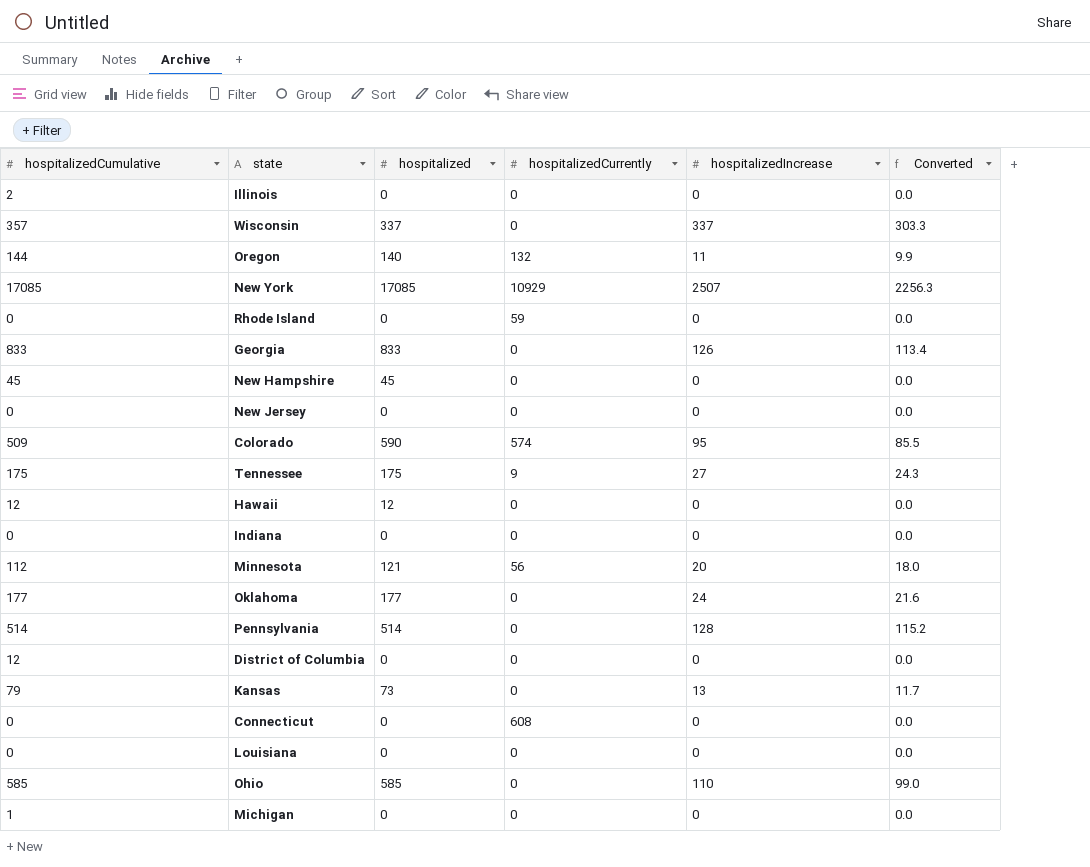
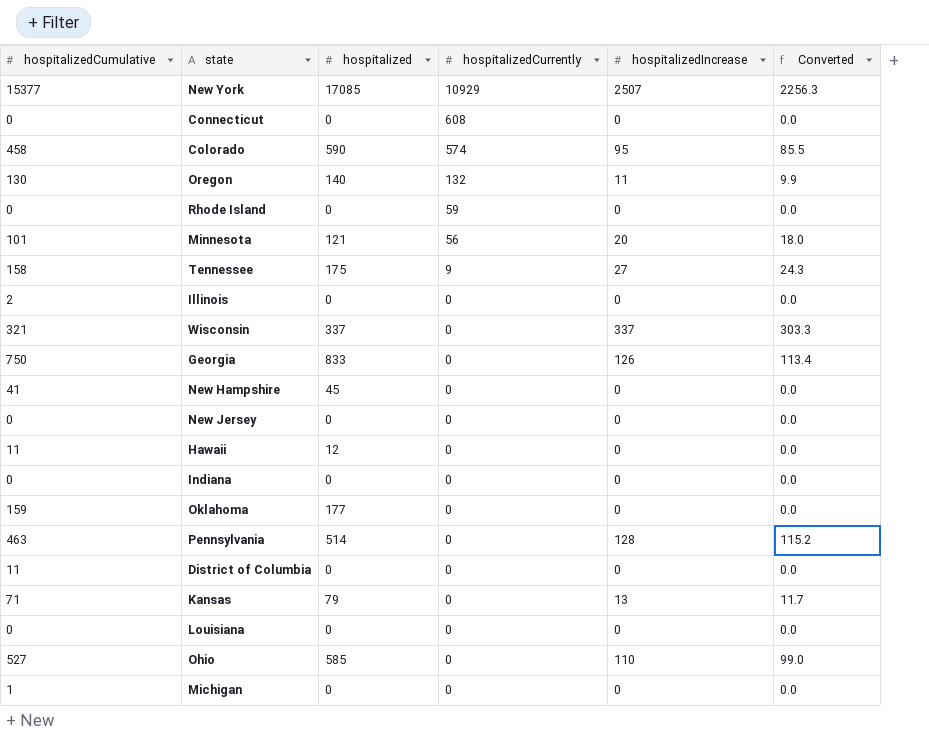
row order: none -> hospitalizedCurrently descending
New York | hospitalizedCumulative: 17085 -> 15377
Colorado | hospitalizedCumulative: 509 -> 458
Oregon | hospitalizedCumulative: 144 -> 130
Minnesota | hospitalizedCumulative: 112 -> 101
Tennessee | hospitalizedCumulative: 175 -> 158
Wisconsin | hospitalizedCumulative: 357 -> 321
Georgia | hospitalizedCumulative: 833 -> 750
New Hampshire | hospitalizedCumulative: 45 -> 41
Hawaii | hospitalizedCumulative: 12 -> 11
Oklahoma | hospitalizedCumulative: 177 -> 159
Oklahoma | hospitalizedIncrease: 24 -> 0
Oklahoma | Converted: 21.6 -> 0.0
Pennsylvania | hospitalizedCumulative: 514 -> 463
District of Columbia | hospitalizedCumulative: 12 -> 11
Kansas | hospitalizedCumulative: 79 -> 71
Kansas | hospitalized: 73 -> 79
Ohio | hospitalizedCumulative: 585 -> 527

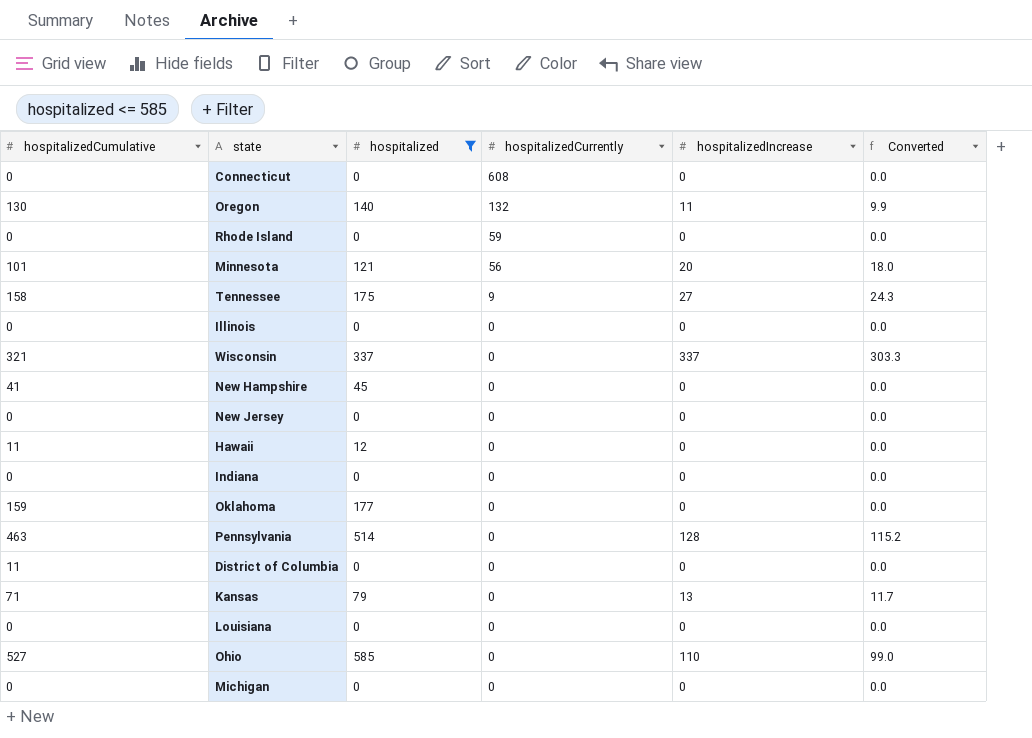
filter: none -> hospitalized <= 585
Illinois | hospitalizedCumulative: 2 -> 0
Michigan | hospitalizedCumulative: 1 -> 0

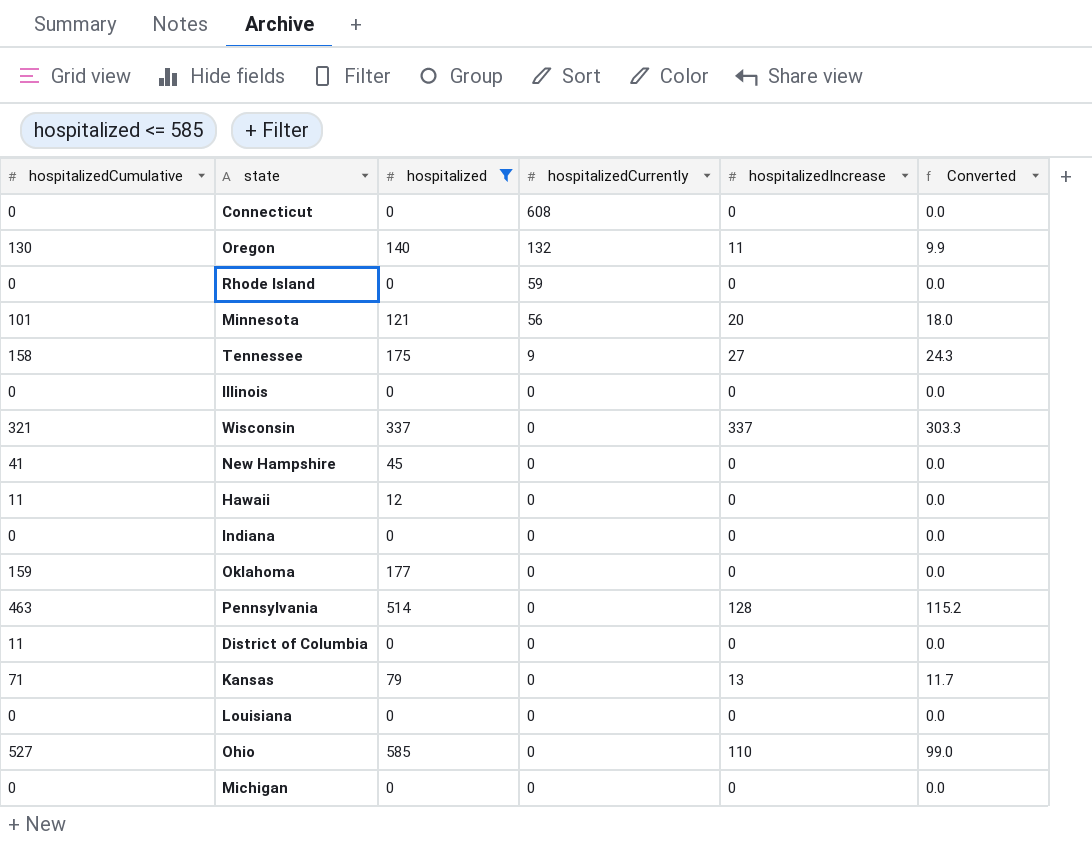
row New Jersey: 0 | 0 | 0 | 0 | 0.0 -> none

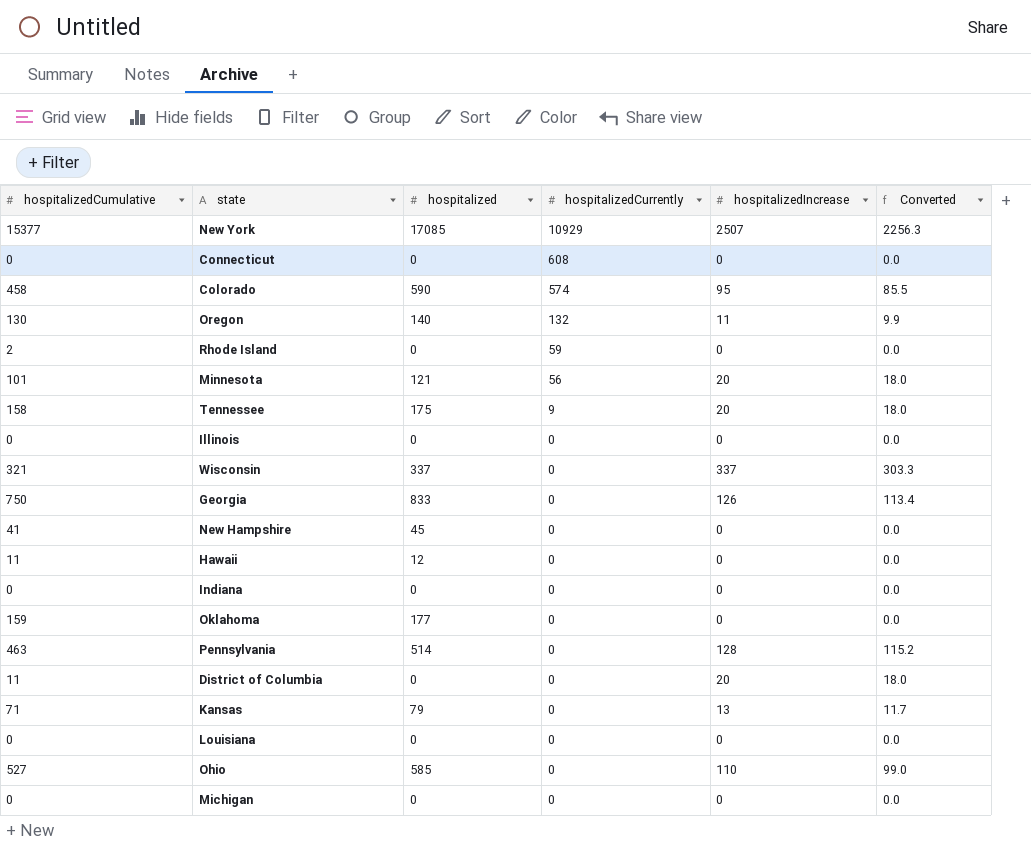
filter: hospitalized <= 585 -> none
Rhode Island | hospitalizedCumulative: 0 -> 2
Tennessee | hospitalizedIncrease: 27 -> 20
Tennessee | Converted: 24.3 -> 18.0
District of Columbia | hospitalizedIncrease: 0 -> 20
District of Columbia | Converted: 0.0 -> 18.0

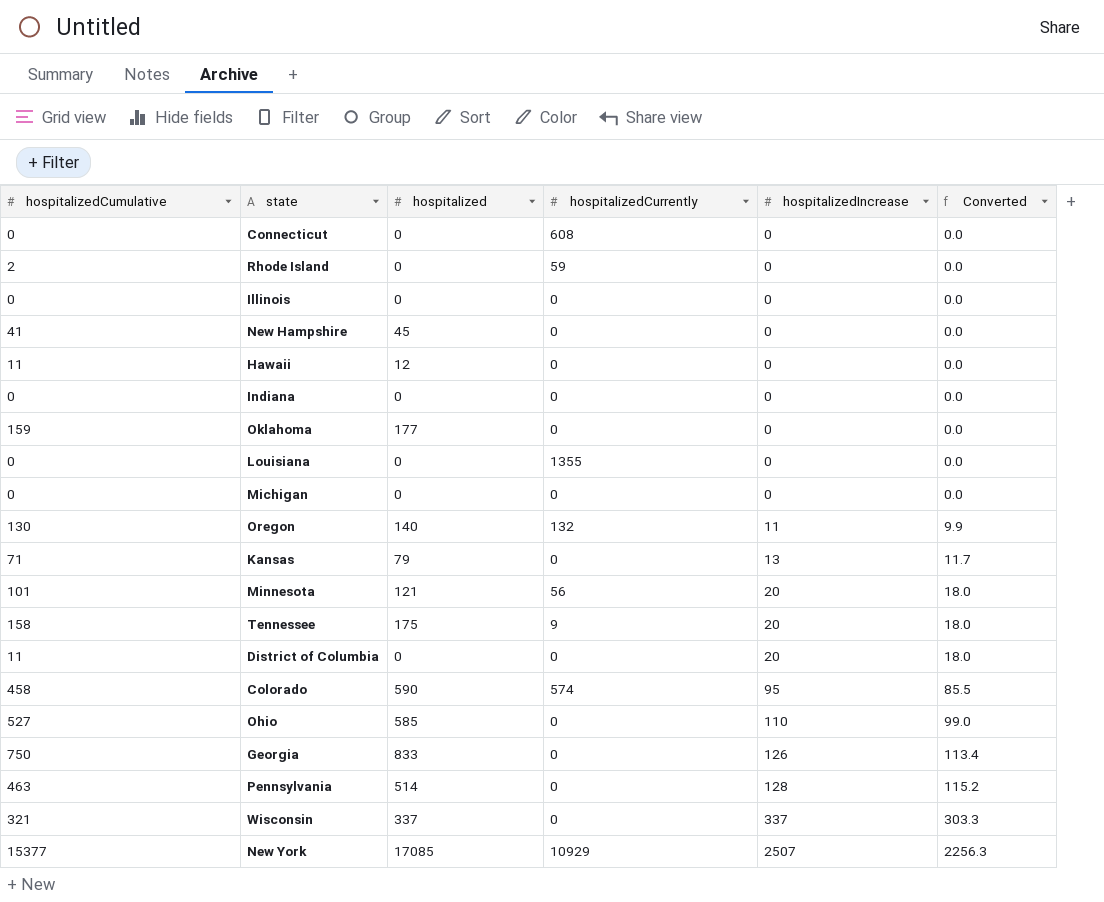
row order: hospitalizedCurrently descending -> hospitalizedIncrease ascending
Louisiana | hospitalizedCurrently: 0 -> 1355

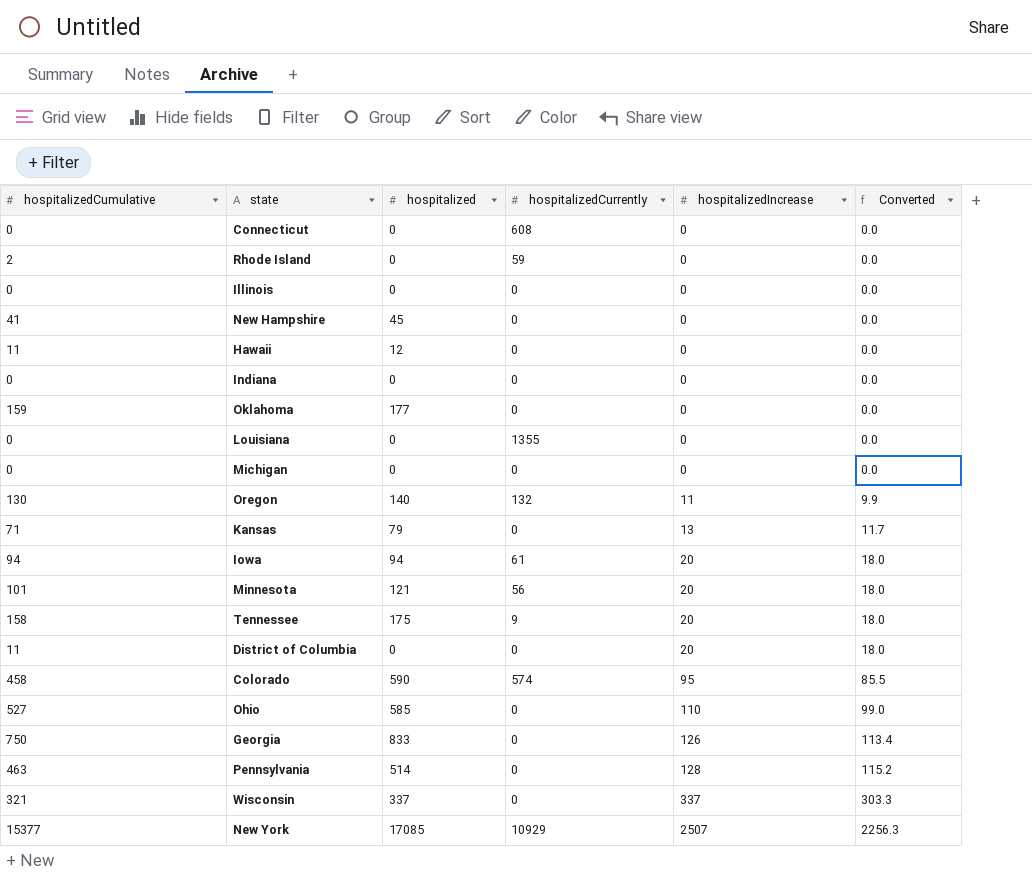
row Iowa: none -> 94 | 94 | 61 | 20 | 18.0

